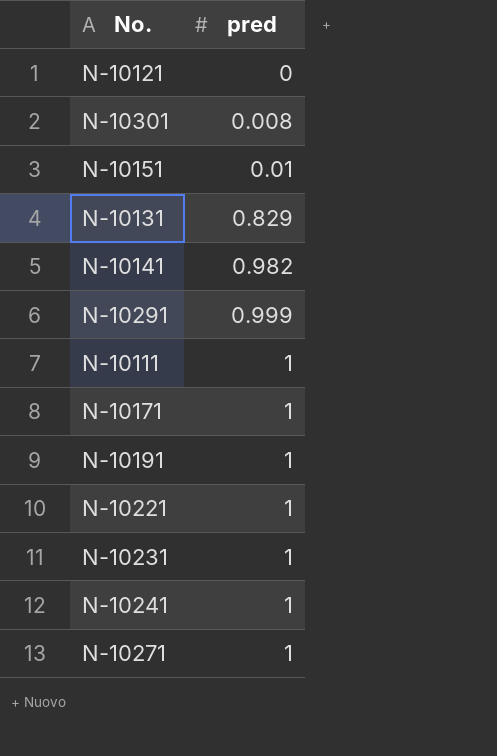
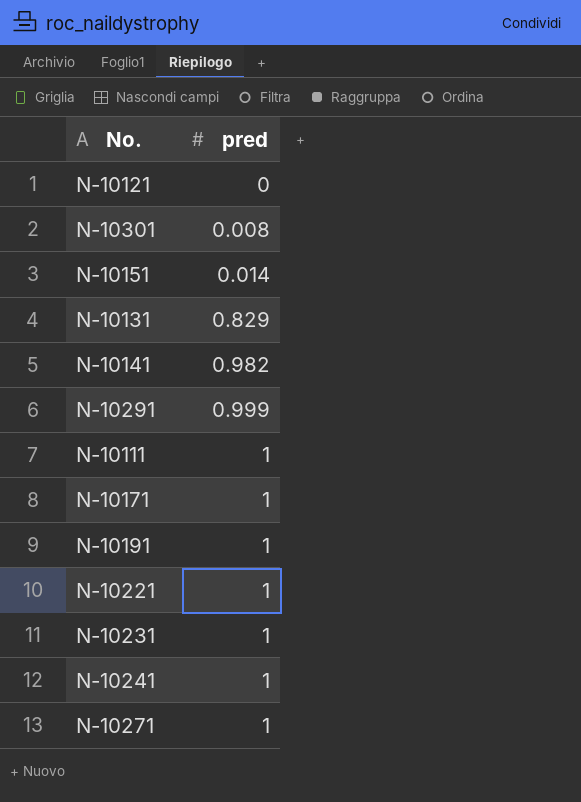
N-10151 | pred: 0.01 -> 0.014

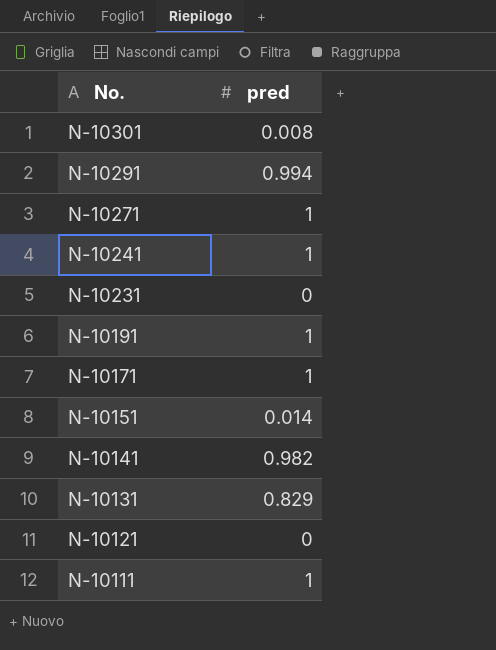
row order: pred ascending -> No. descending
row N-10221: 1 -> none
N-10291 | pred: 0.999 -> 0.994
N-10231 | pred: 1 -> 0

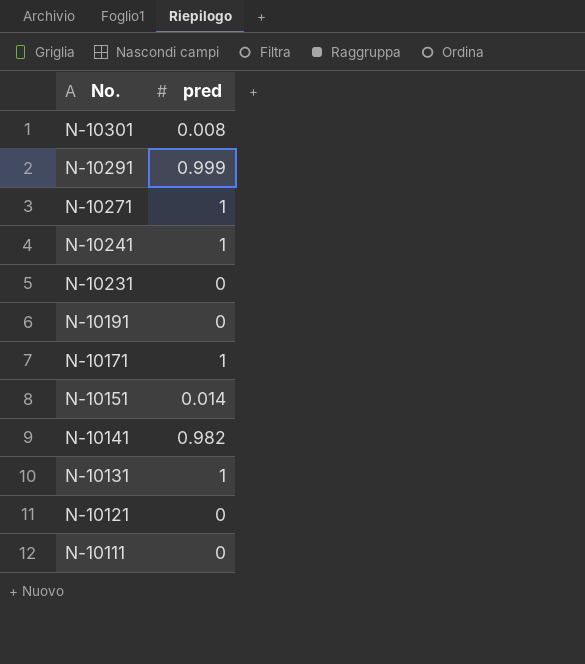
N-10291 | pred: 0.994 -> 0.999
N-10191 | pred: 1 -> 0
N-10131 | pred: 0.829 -> 1
N-10111 | pred: 1 -> 0

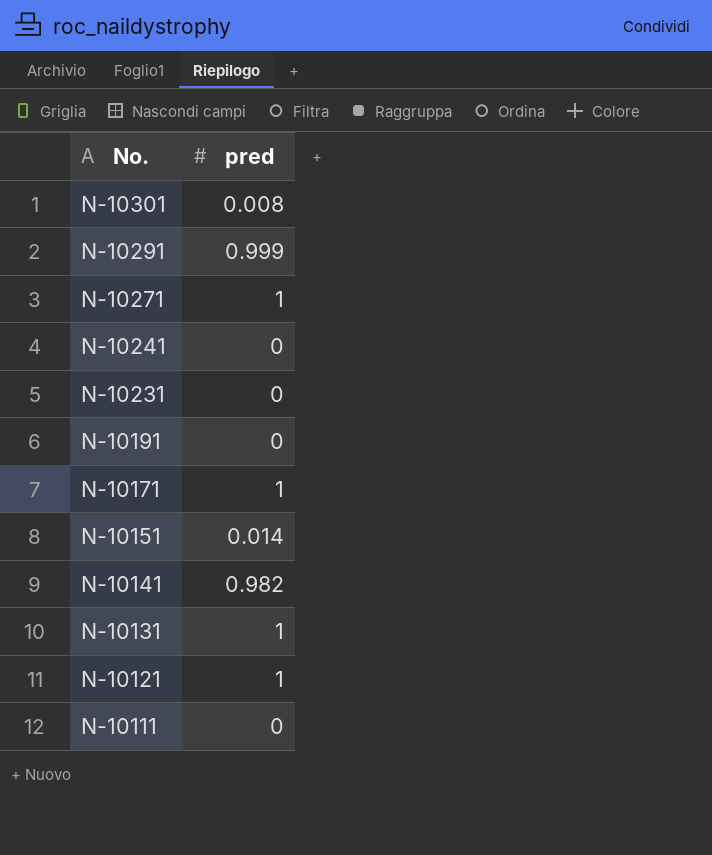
N-10241 | pred: 1 -> 0
N-10121 | pred: 0 -> 1

